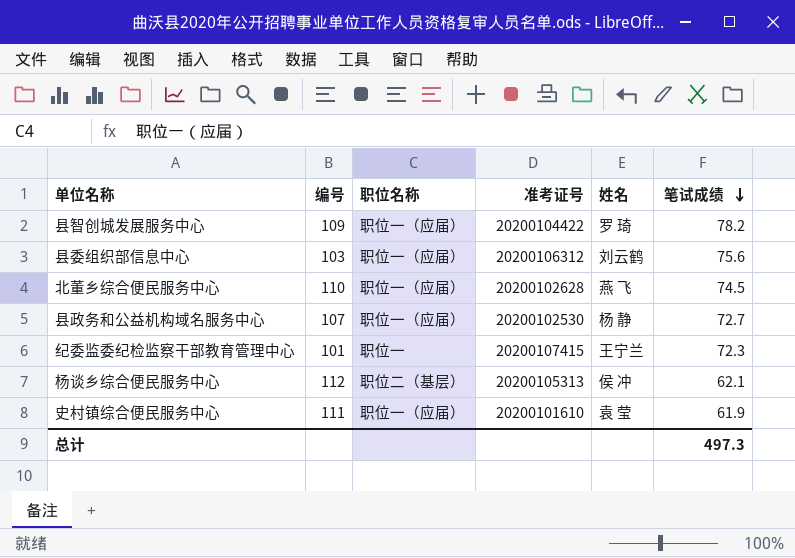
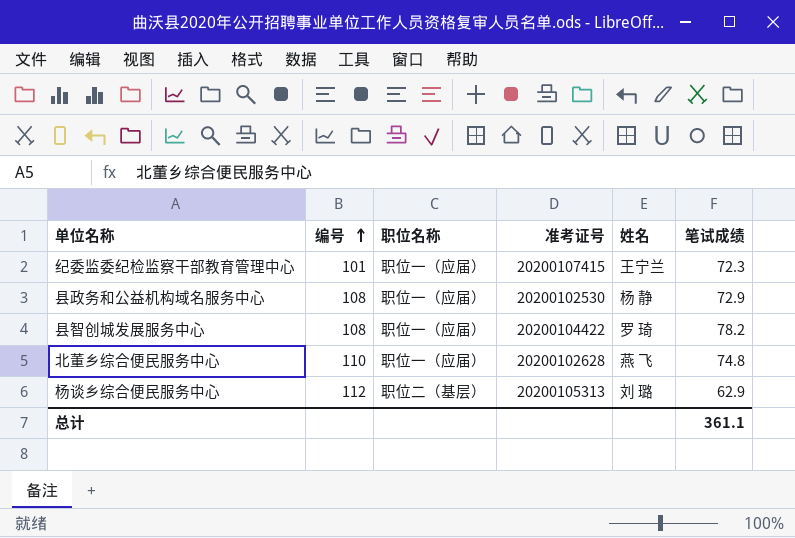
row order: 笔试成绩 descending -> 编号 ascending
row 县委组织部信息中心: 103 | 职位一（应届） | 20200106312 | 刘云鹤 | 75.6 -> none
row 史村镇综合便民服务中心: 111 | 职位一（应届） | 20200101610 | 袁 莹 | 61.9 -> none
纪委监委纪检监察干部教育管理中心 | 职位名称: 职位一 -> 职位一（应届）
县政务和公益机构域名服务中心 | 编号: 107 -> 108
县政务和公益机构域名服务中心 | 笔试成绩: 72.7 -> 72.9
县智创城发展服务中心 | 编号: 109 -> 108
北董乡综合便民服务中心 | 笔试成绩: 74.5 -> 74.8
杨谈乡综合便民服务中心 | 姓名: 侯 冲 -> 刘 璐
杨谈乡综合便民服务中心 | 笔试成绩: 62.1 -> 62.9
总计 | 笔试成绩: 497.3 -> 361.1

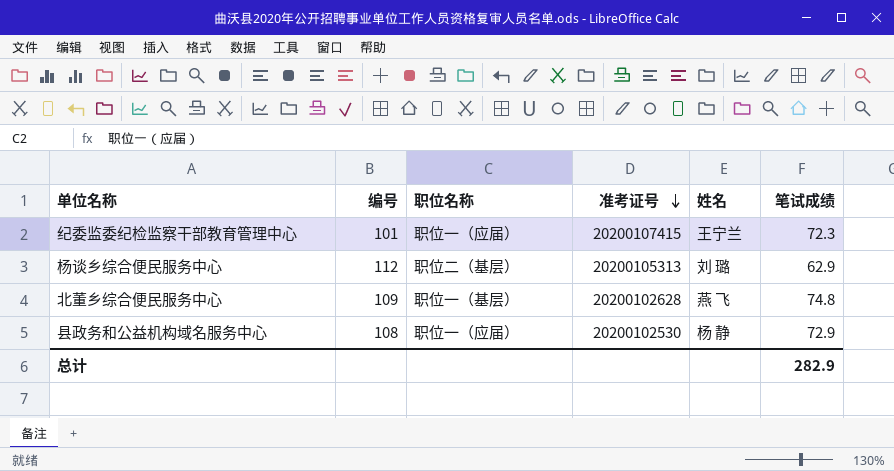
row order: 编号 ascending -> 准考证号 descending
row 县智创城发展服务中心: 108 | 职位一（应届） | 20200104422 | 罗 琦 | 78.2 -> none
北董乡综合便民服务中心 | 编号: 110 -> 109
北董乡综合便民服务中心 | 职位名称: 职位一（应届） -> 职位一（基层）
总计 | 笔试成绩: 361.1 -> 282.9

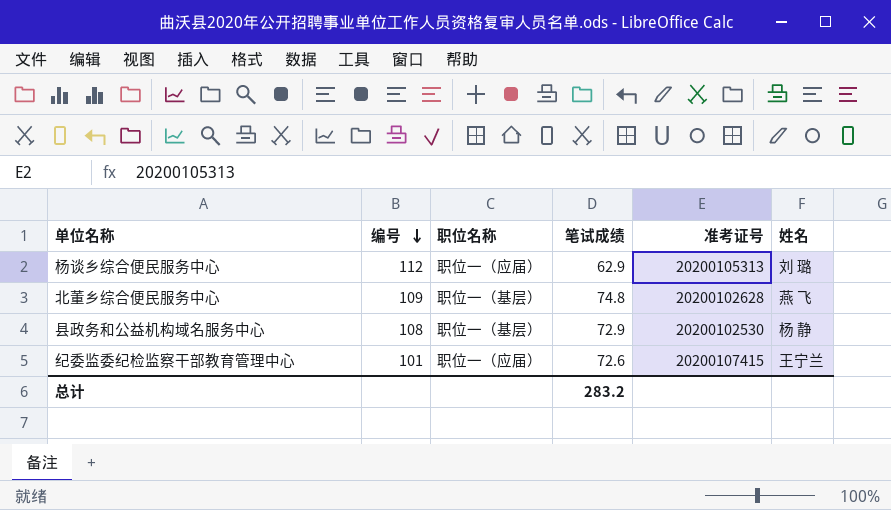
row order: 准考证号 descending -> 编号 descending
column 笔试成绩 | position: 6 -> 4
杨谈乡综合便民服务中心 | 职位名称: 职位二（基层） -> 职位一（应届）
县政务和公益机构域名服务中心 | 职位名称: 职位一（应届） -> 职位一（基层）
纪委监委纪检监察干部教育管理中心 | 笔试成绩: 72.3 -> 72.6
总计 | 笔试成绩: 282.9 -> 283.2

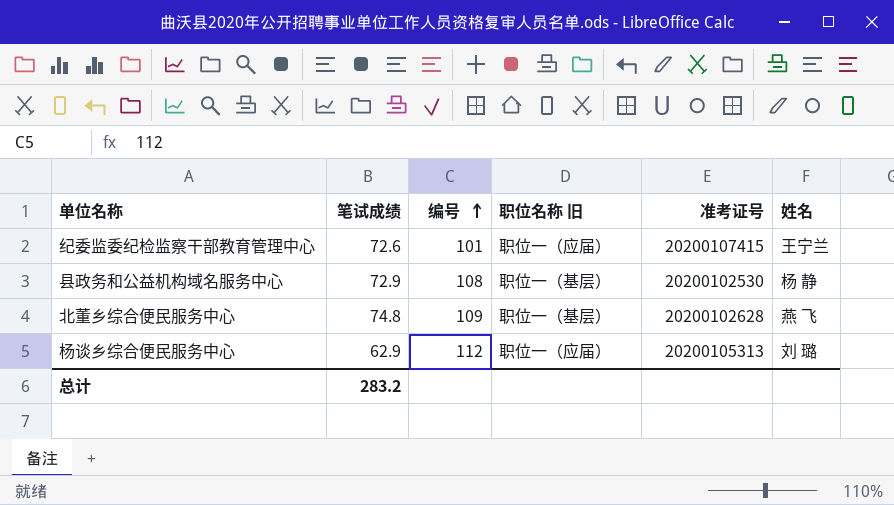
row order: 编号 descending -> 编号 ascending
column 笔试成绩 | position: 4 -> 2
column name: 职位名称 -> 职位名称 旧

